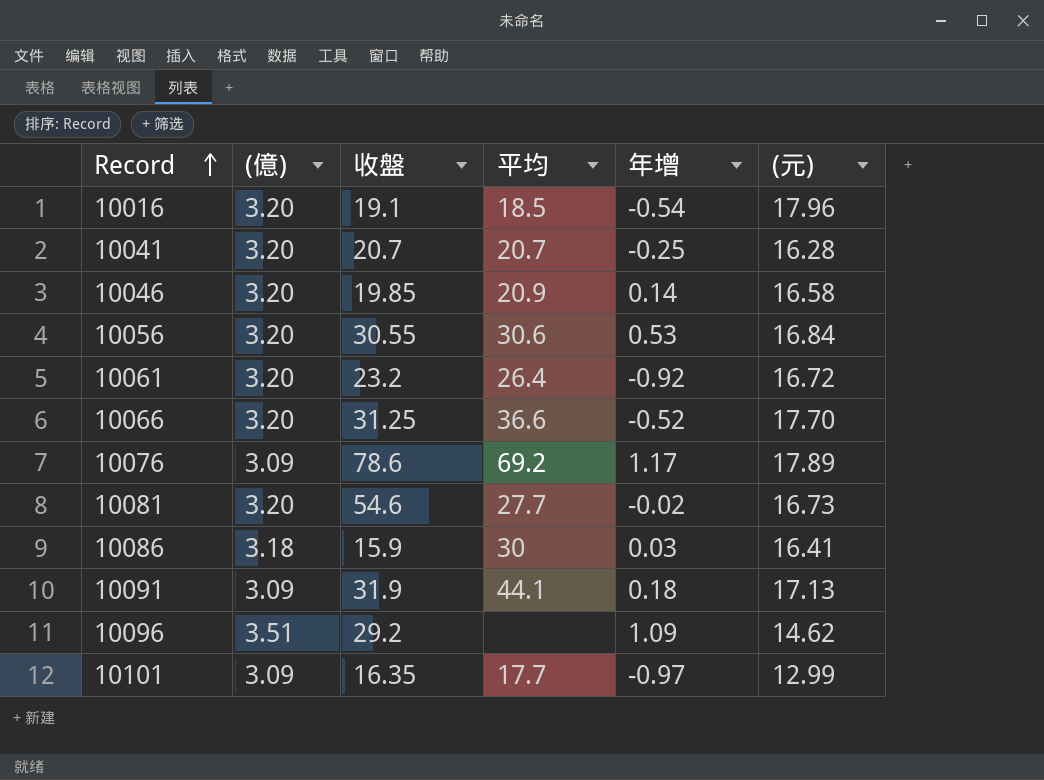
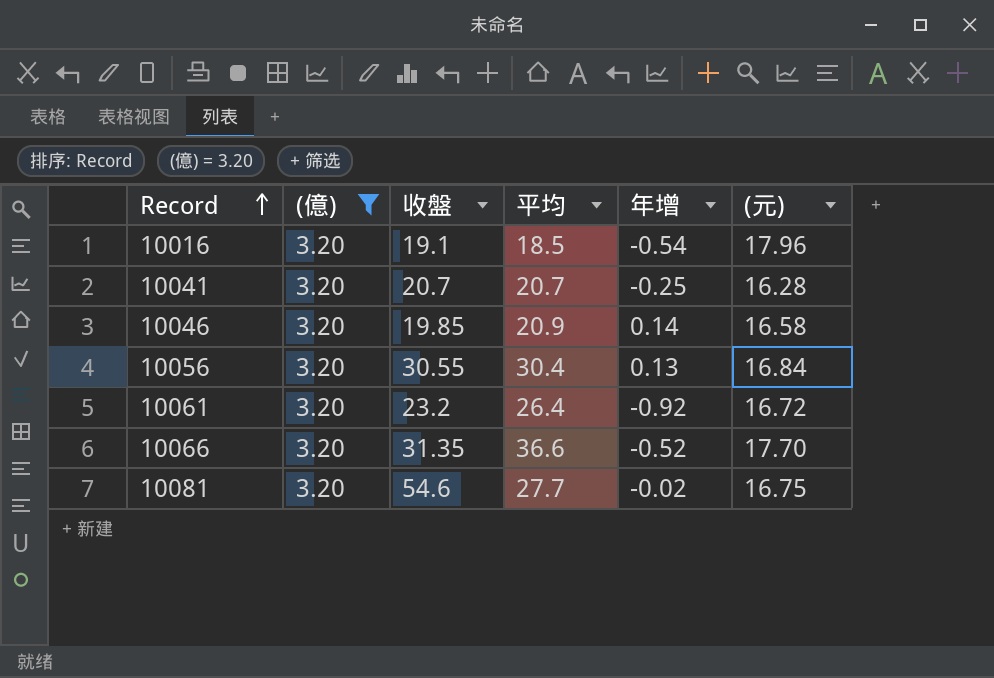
filter: none -> (億) = 3.20
10056 | 平均: 30.6 -> 30.4
10056 | 年增: 0.53 -> 0.13
10066 | 收盤: 31.25 -> 31.35
10081 | (元): 16.73 -> 16.75

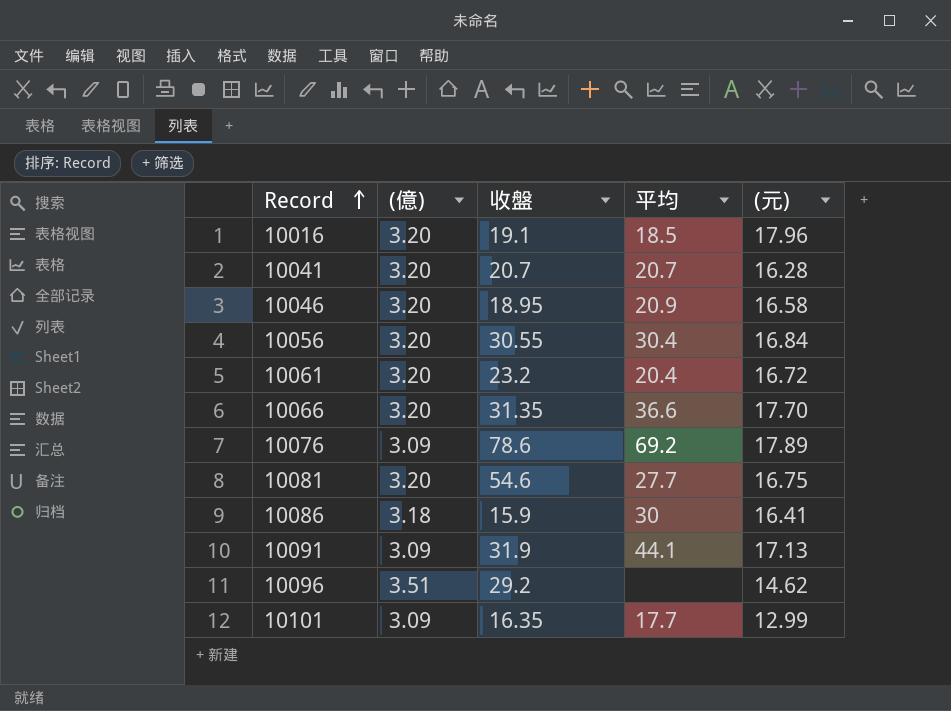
filter: (億) = 3.20 -> none
column 年增 | position: 5 -> none
10046 | 收盤: 19.85 -> 18.95
10061 | 平均: 26.4 -> 20.4

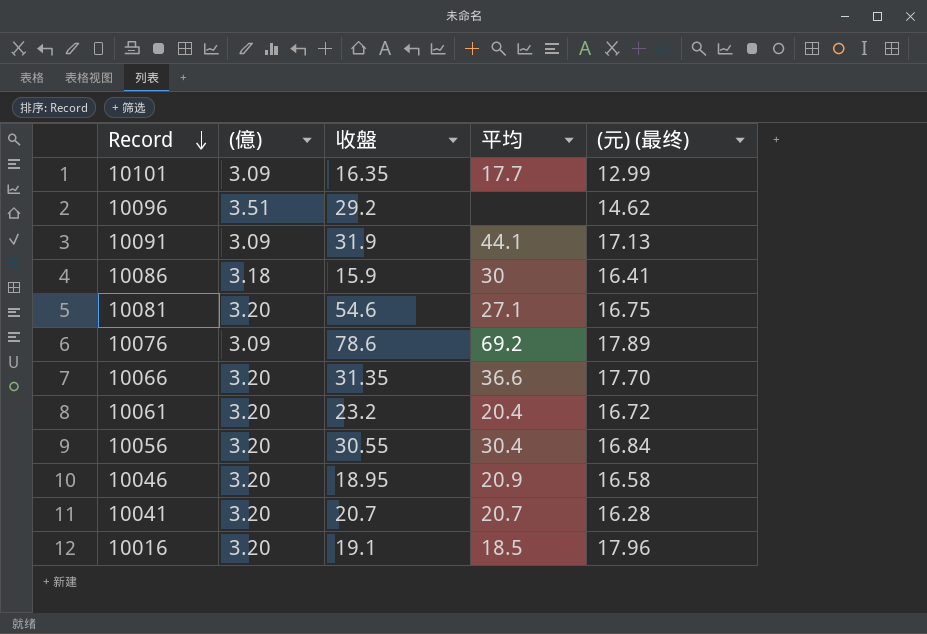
row order: Record ascending -> Record descending
column name: (元) -> (元) (最终)
10081 | 平均: 27.7 -> 27.1

